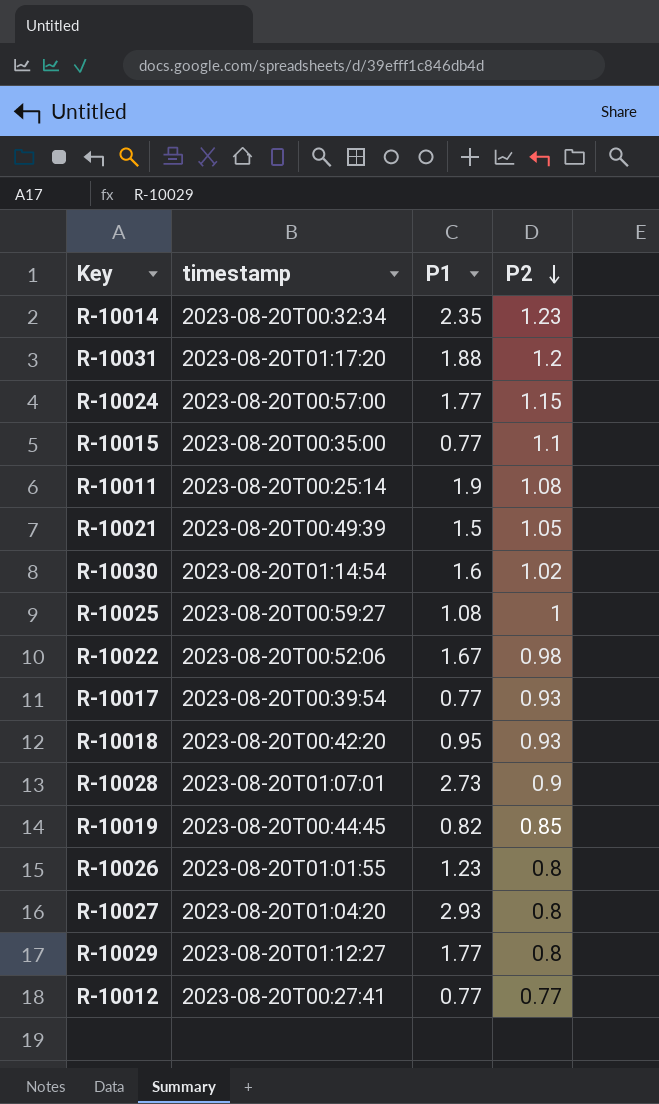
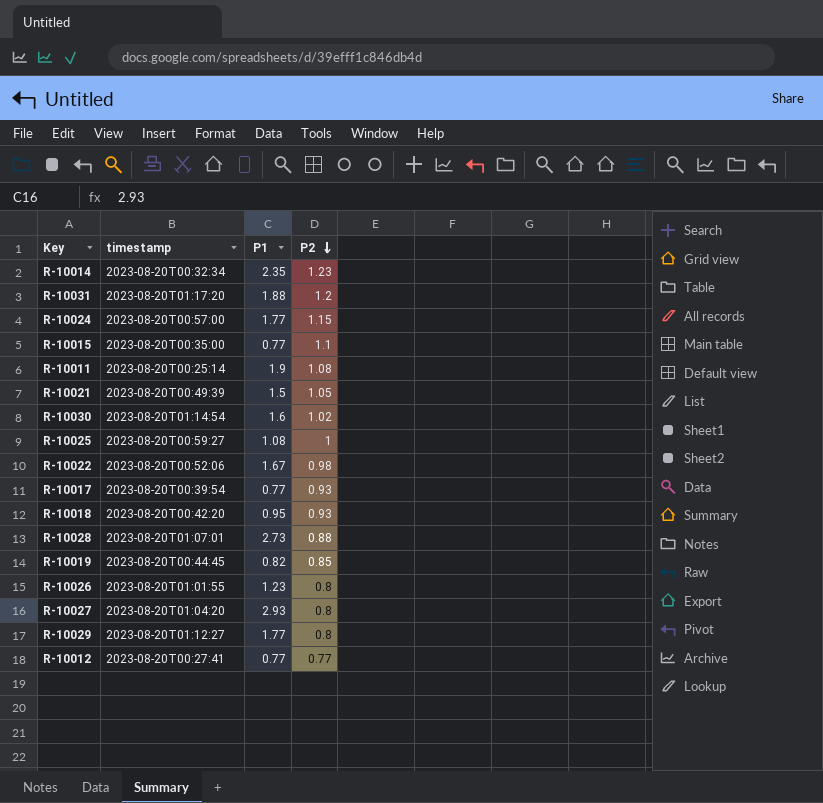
R-10028 | P2: 0.9 -> 0.88

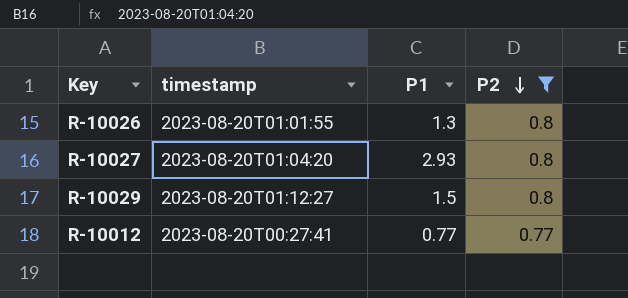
filter: none -> P2 <= 0.8
R-10026 | P1: 1.23 -> 1.3
R-10029 | P1: 1.77 -> 1.5

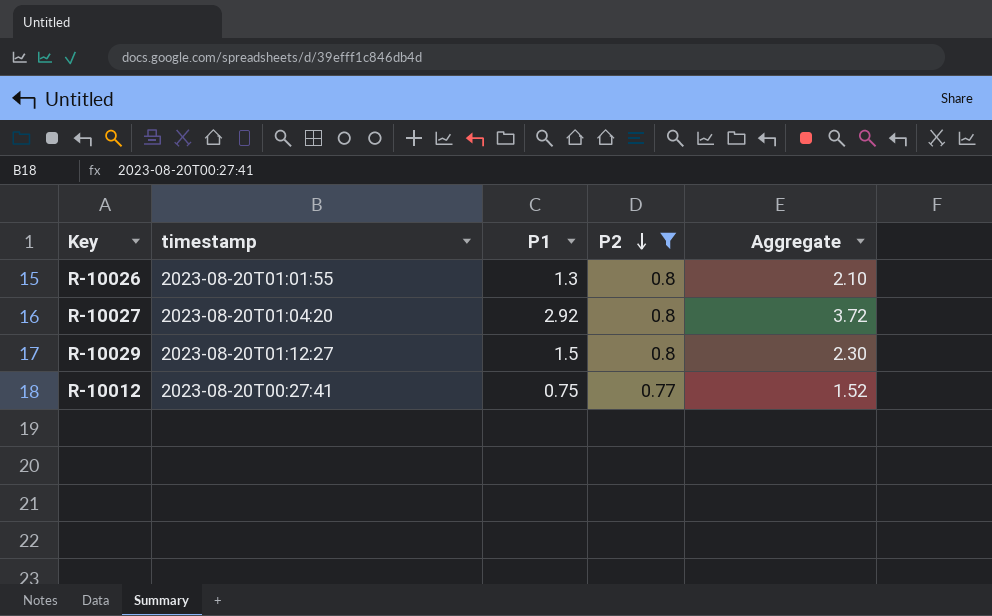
column Aggregate | formula: none -> [P1] + [P2]
R-10027 | P1: 2.93 -> 2.92
R-10012 | P1: 0.77 -> 0.75

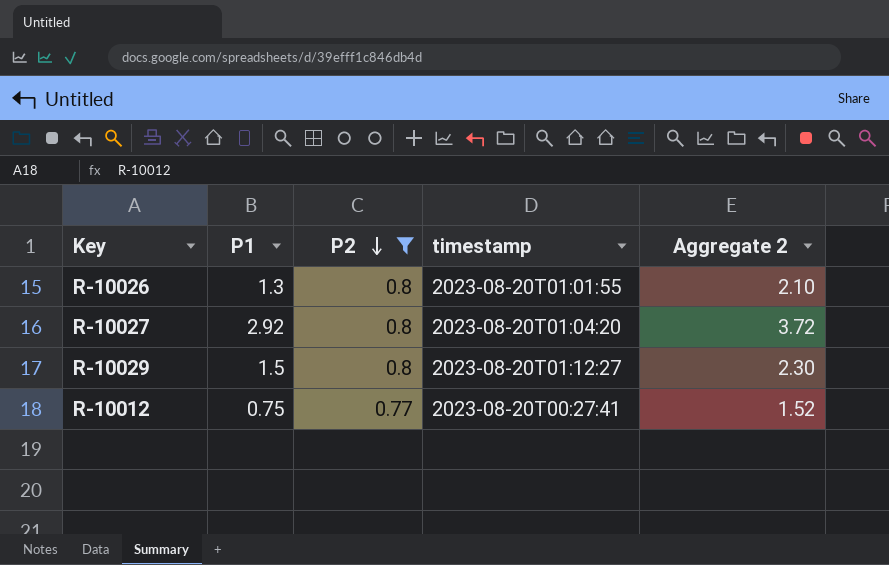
column timestamp | position: 2 -> 4
column name: Aggregate -> Aggregate 2

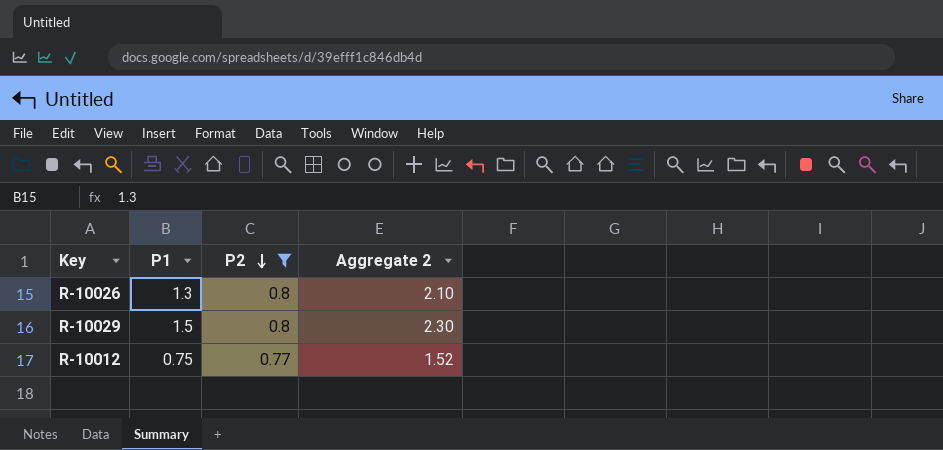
column timestamp | position: 4 -> none
row R-10027: 2.92 | 0.8 | 2023-08-20T01:04:20 | 3.72 -> none

